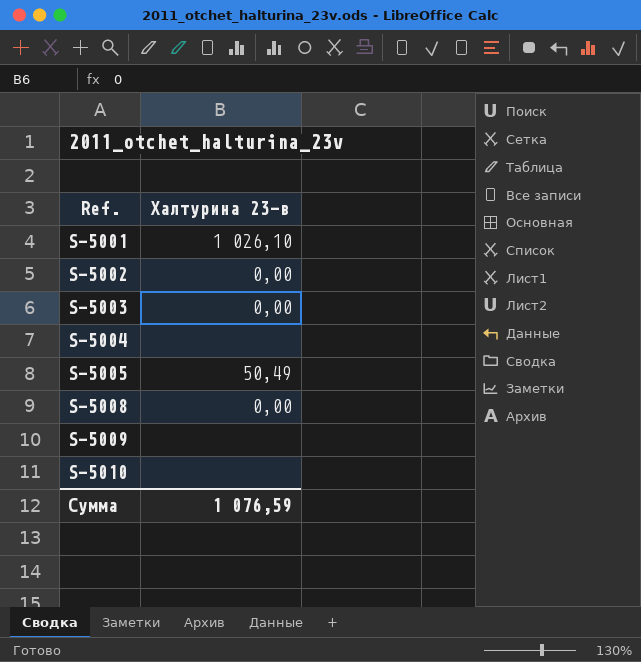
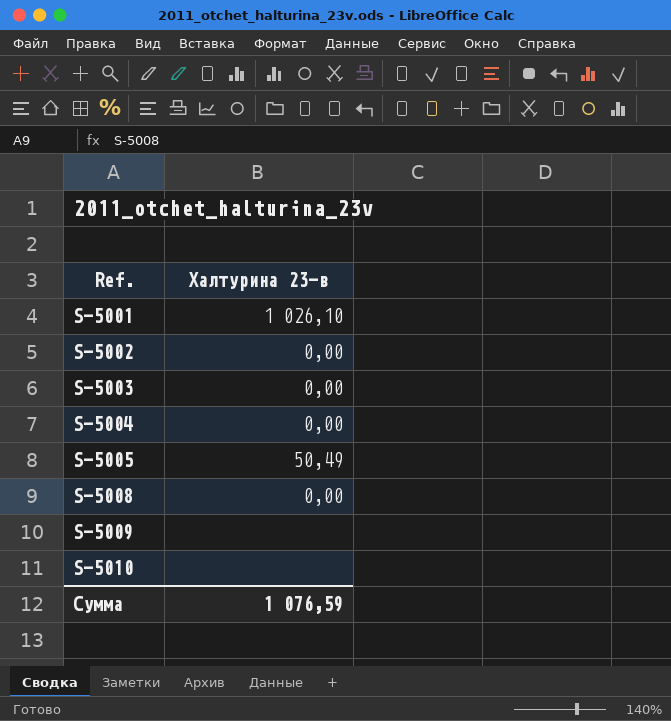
S-5004 | Халтурина 23-в: none -> 0,00

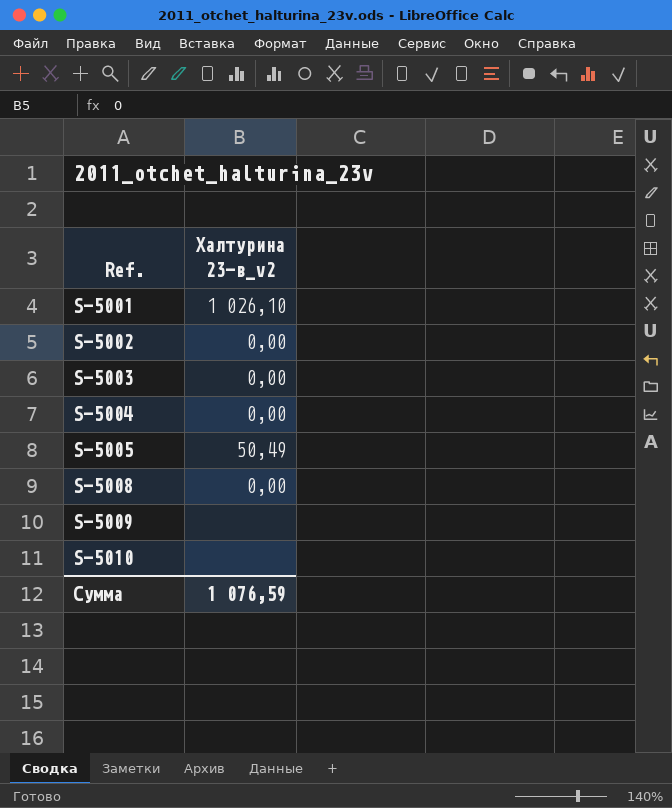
column name: Халтурина 23-в -> Халтурина 23-в_v2

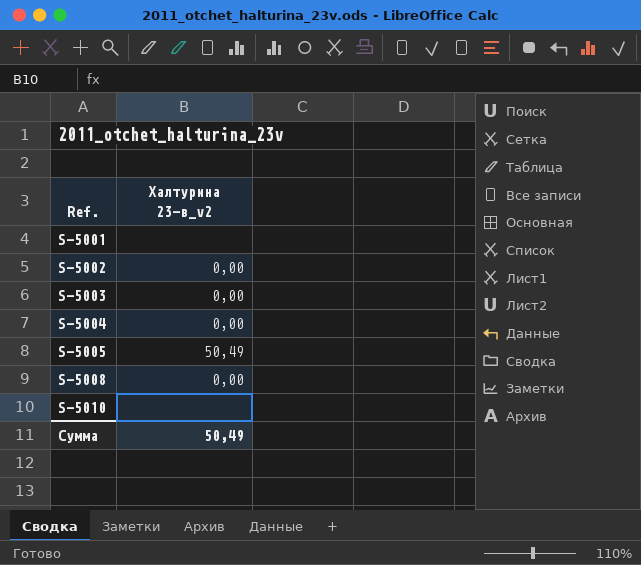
row S-5009: none -> none
S-5001 | Халтурина 23-в_v2: 1 026,10 -> none
Сумма | Халтурина 23-в_v2: 1 076,59 -> 50,49

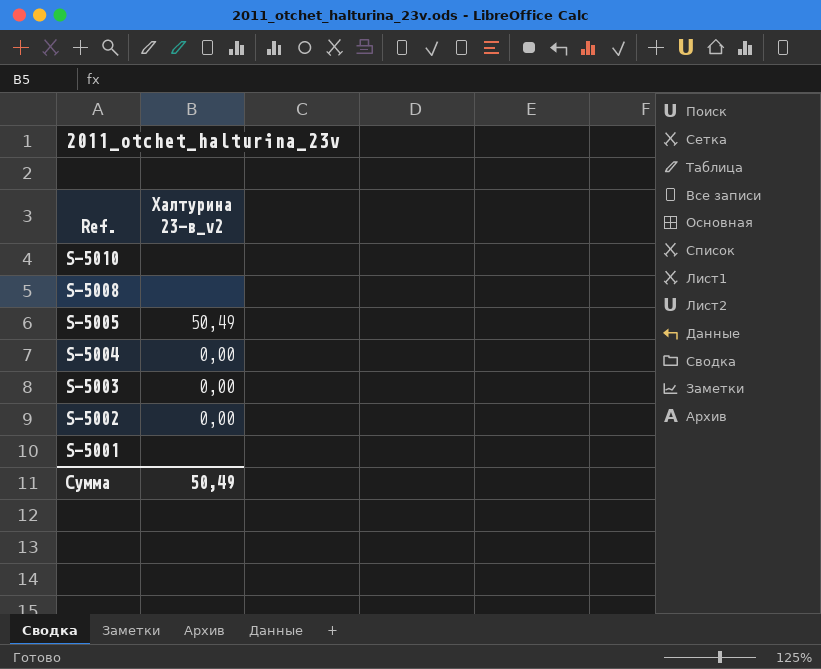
row order: Ref. ascending -> Ref. descending
S-5008 | Халтурина 23-в_v2: 0,00 -> none

